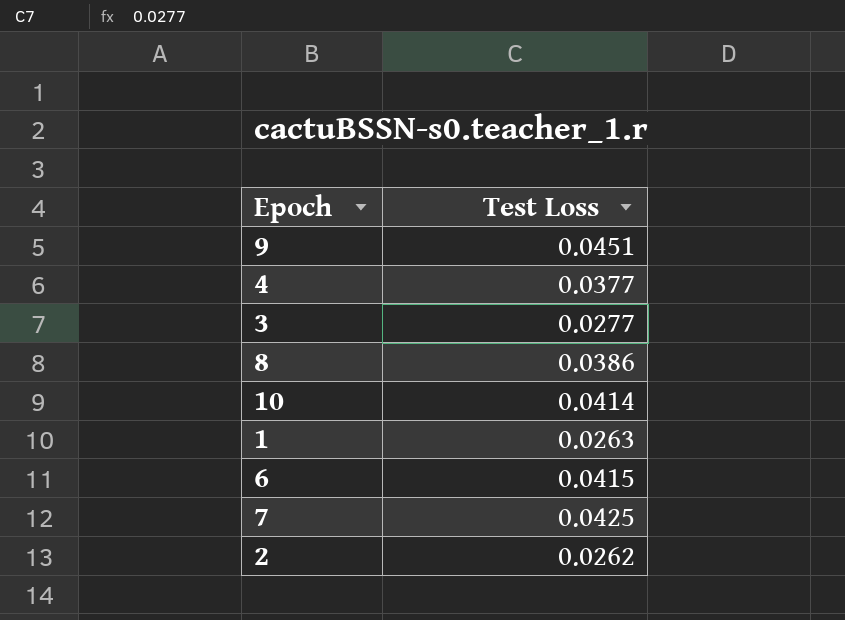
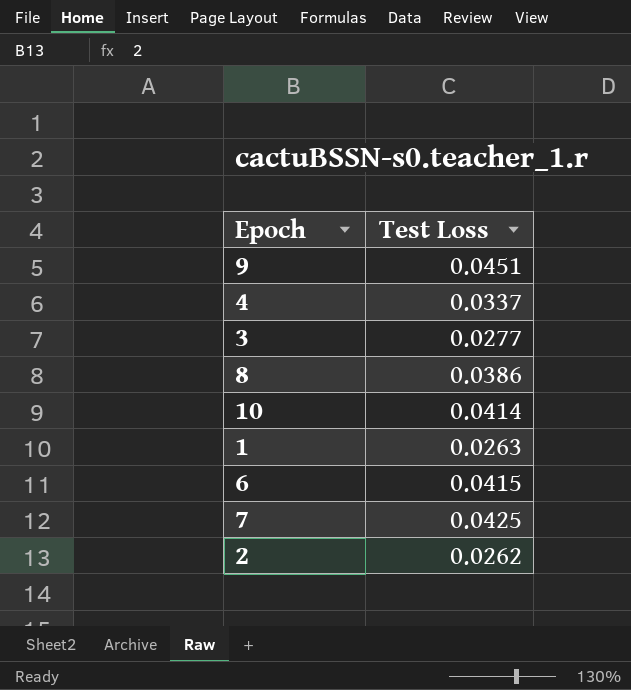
4 | Test Loss: 0.0377 -> 0.0337

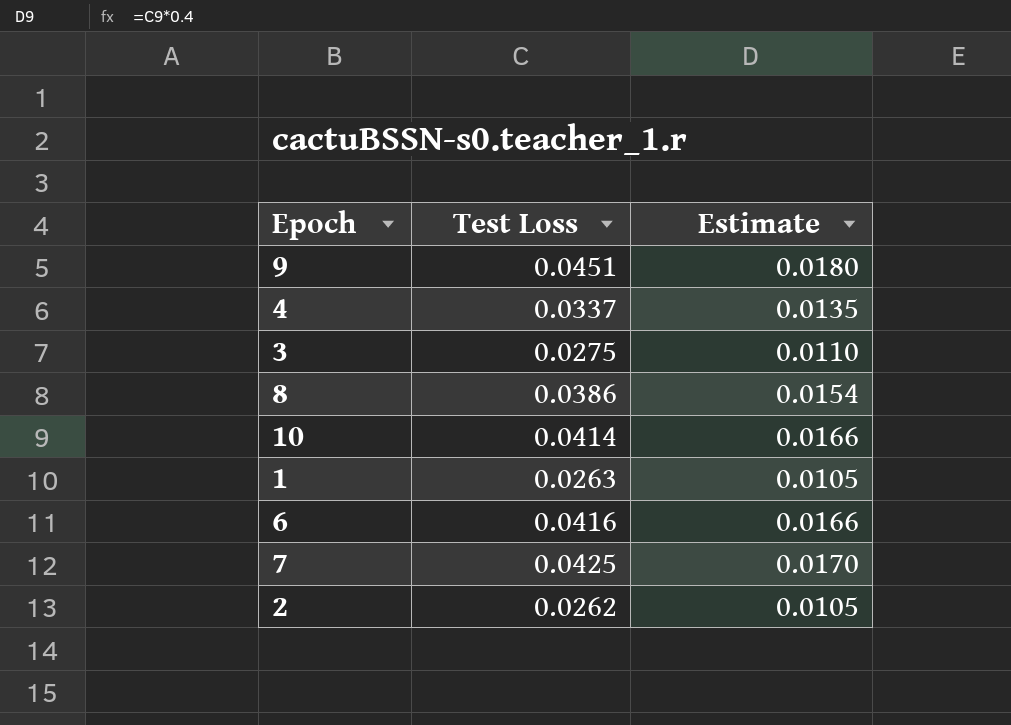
column Estimate | formula: none -> [Test Loss] * 0.4
3 | Test Loss: 0.0277 -> 0.0275
6 | Test Loss: 0.0415 -> 0.0416

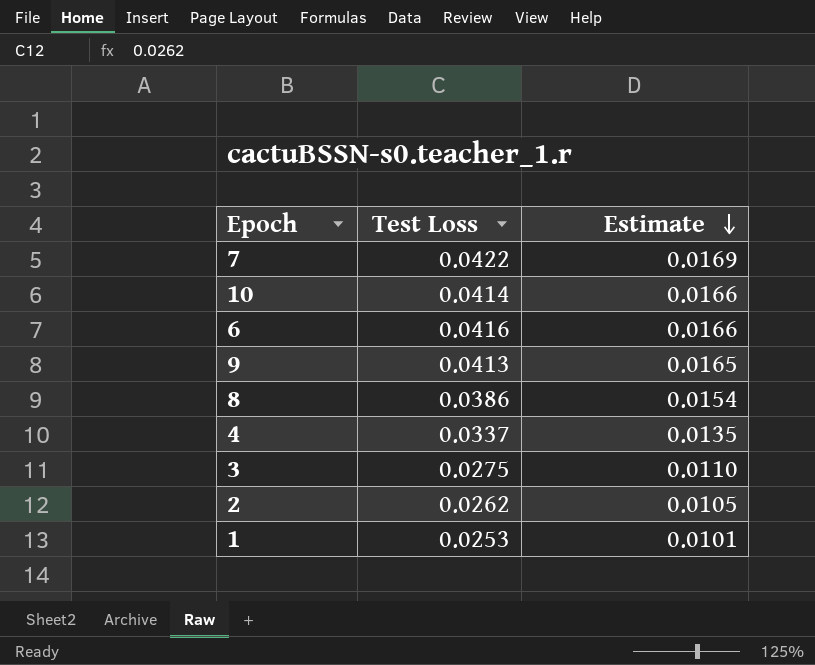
row order: none -> Estimate descending
7 | Test Loss: 0.0425 -> 0.0422
7 | Estimate: 0.0170 -> 0.0169
9 | Test Loss: 0.0451 -> 0.0413
9 | Estimate: 0.0180 -> 0.0165
1 | Test Loss: 0.0263 -> 0.0253
1 | Estimate: 0.0105 -> 0.0101

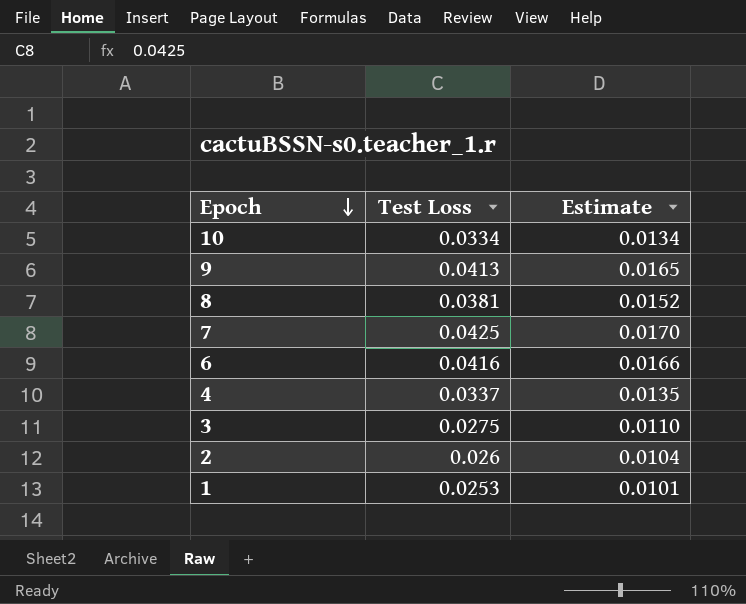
row order: Estimate descending -> Epoch descending
10 | Test Loss: 0.0414 -> 0.0334
10 | Estimate: 0.0166 -> 0.0134
8 | Test Loss: 0.0386 -> 0.0381
8 | Estimate: 0.0154 -> 0.0152
7 | Test Loss: 0.0422 -> 0.0425
7 | Estimate: 0.0169 -> 0.0170
2 | Test Loss: 0.0262 -> 0.026
2 | Estimate: 0.0105 -> 0.0104

